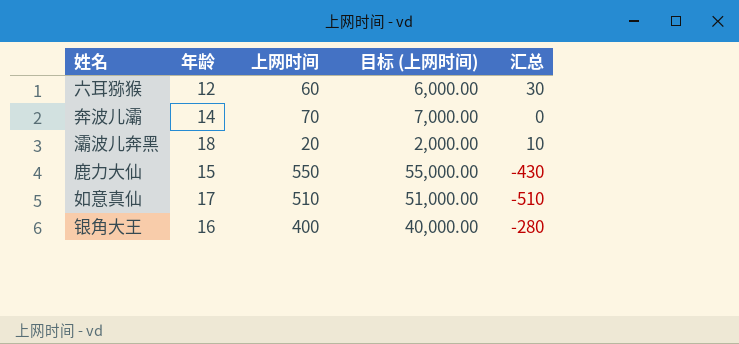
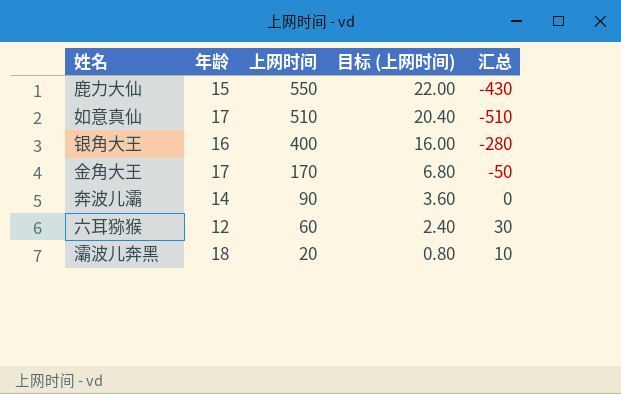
row order: none -> 上网时间 descending
column 目标 (上网时间) | formula: [上网时间] * 100 -> [上网时间] * 0.04
row 金角大王: none -> 17 | 170 | 6.80 | -50
奔波儿灞 | 上网时间: 70 -> 90

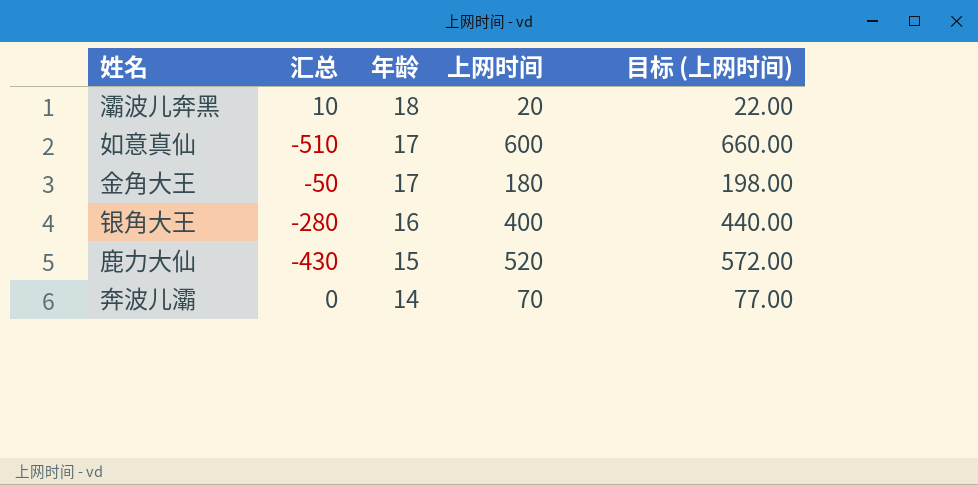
row order: 上网时间 descending -> 年龄 descending
column 汇总 | position: 5 -> 2
column 目标 (上网时间) | formula: [上网时间] * 0.04 -> [上网时间] * 1.1
row 六耳猕猴: 12 | 60 | 2.40 | 30 -> none
如意真仙 | 上网时间: 510 -> 600
金角大王 | 上网时间: 170 -> 180
鹿力大仙 | 上网时间: 550 -> 520
奔波儿灞 | 上网时间: 90 -> 70

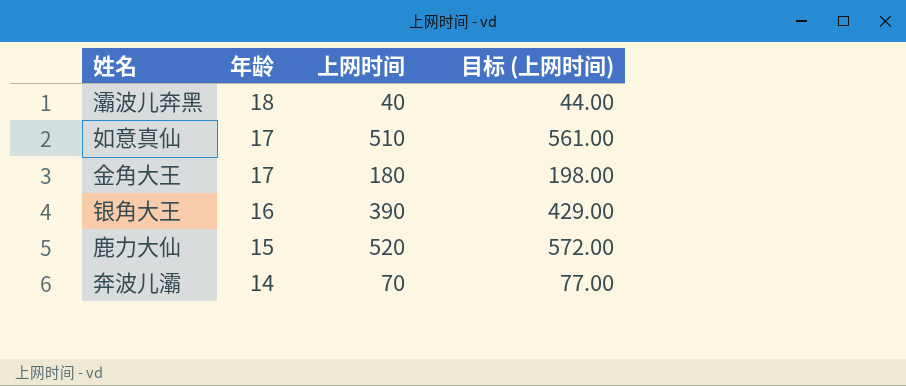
column 汇总 | position: 2 -> none
灞波儿奔黑 | 上网时间: 20 -> 40
灞波儿奔黑 | 目标 (上网时间): 22.00 -> 44.00
如意真仙 | 上网时间: 600 -> 510
如意真仙 | 目标 (上网时间): 660.00 -> 561.00
银角大王 | 上网时间: 400 -> 390
银角大王 | 目标 (上网时间): 440.00 -> 429.00

